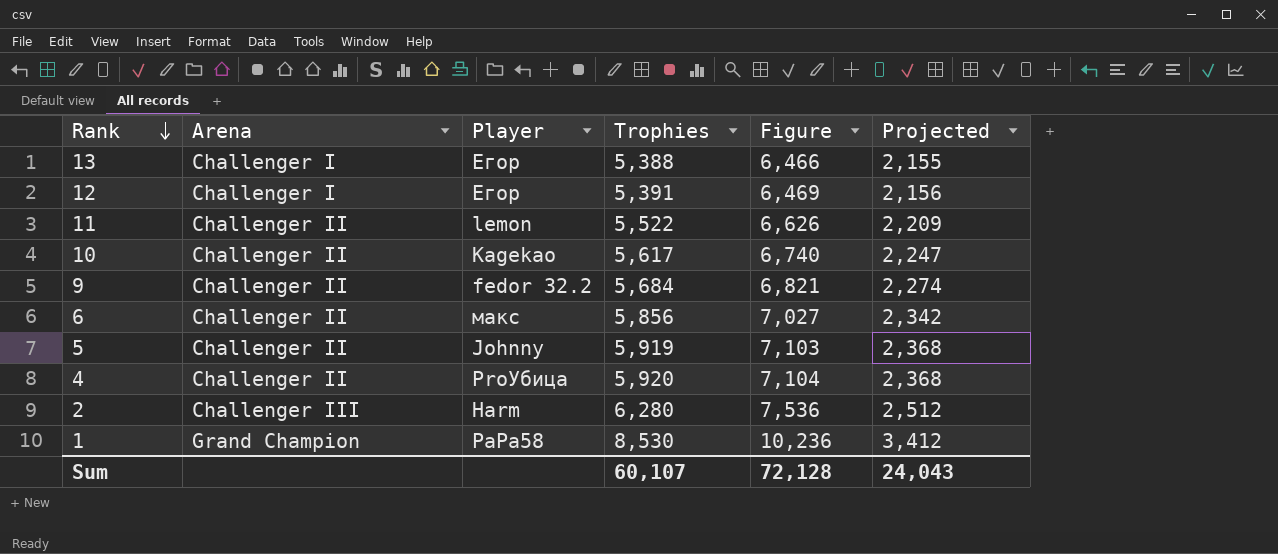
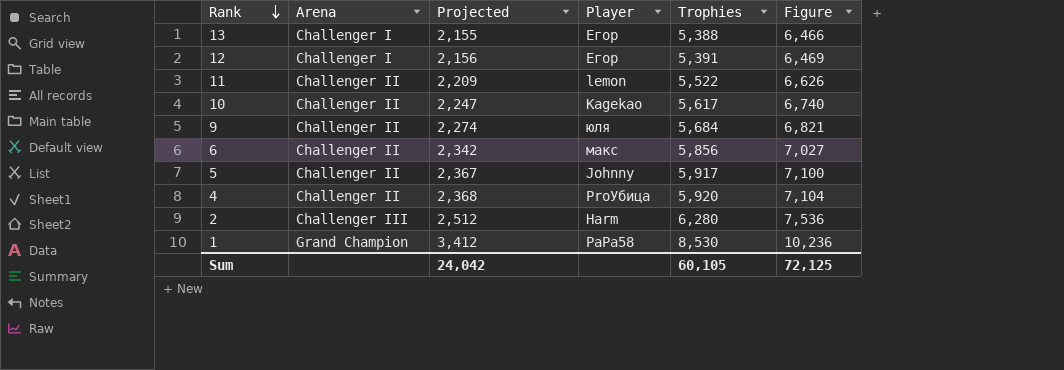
column Projected | position: 6 -> 3
9 | Player: fedor 32.2 -> юля
5 | Projected: 2,368 -> 2,367
5 | Trophies: 5,919 -> 5,917
5 | Figure: 7,103 -> 7,100
Sum | Projected: 24,043 -> 24,042
Sum | Trophies: 60,107 -> 60,105
Sum | Figure: 72,128 -> 72,125

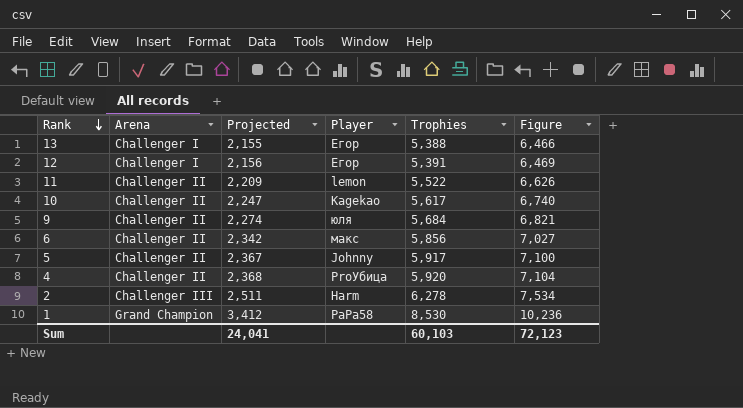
2 | Projected: 2,512 -> 2,511
2 | Trophies: 6,280 -> 6,278
2 | Figure: 7,536 -> 7,534
Sum | Projected: 24,042 -> 24,041
Sum | Trophies: 60,105 -> 60,103
Sum | Figure: 72,125 -> 72,123

